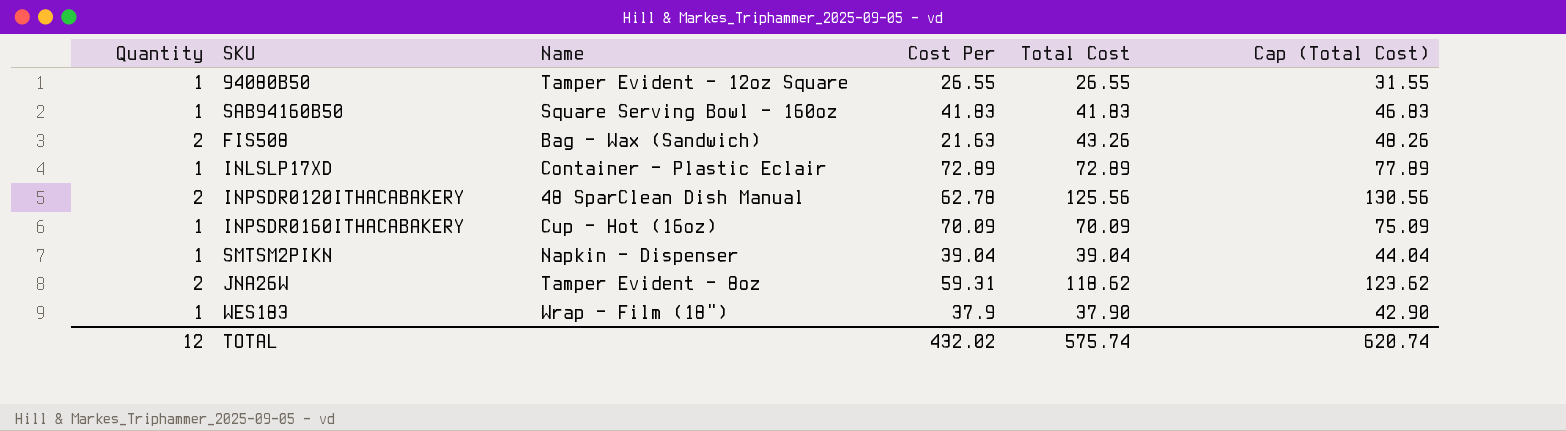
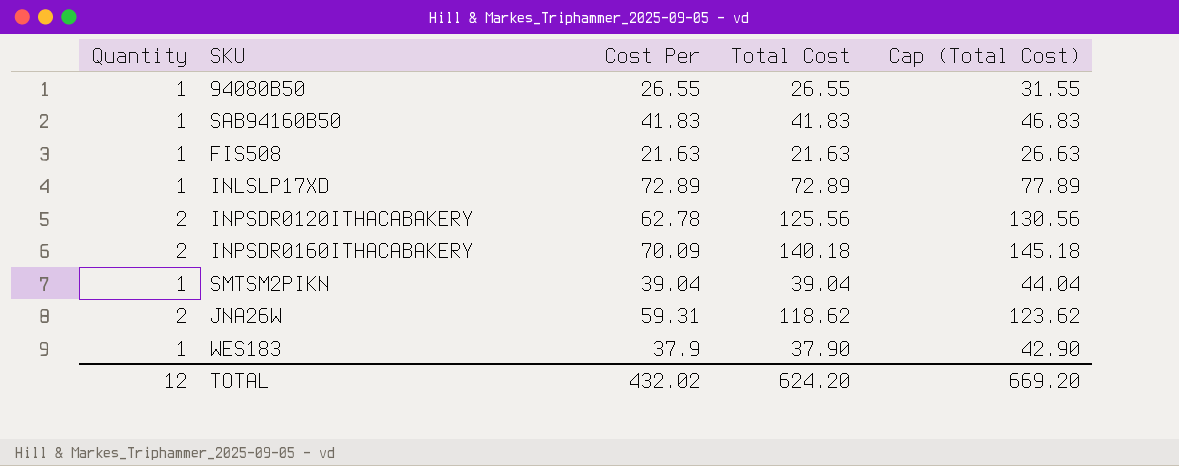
column Name | position: 3 -> none
FIS508 | Quantity: 2 -> 1
FIS508 | Total Cost: 43.26 -> 21.63
FIS508 | Cap (Total Cost): 48.26 -> 26.63
INPSDR0160ITHACABAKERY | Quantity: 1 -> 2
INPSDR0160ITHACABAKERY | Total Cost: 70.09 -> 140.18
INPSDR0160ITHACABAKERY | Cap (Total Cost): 75.09 -> 145.18
TOTAL | Total Cost: 575.74 -> 624.20
TOTAL | Cap (Total Cost): 620.74 -> 669.20

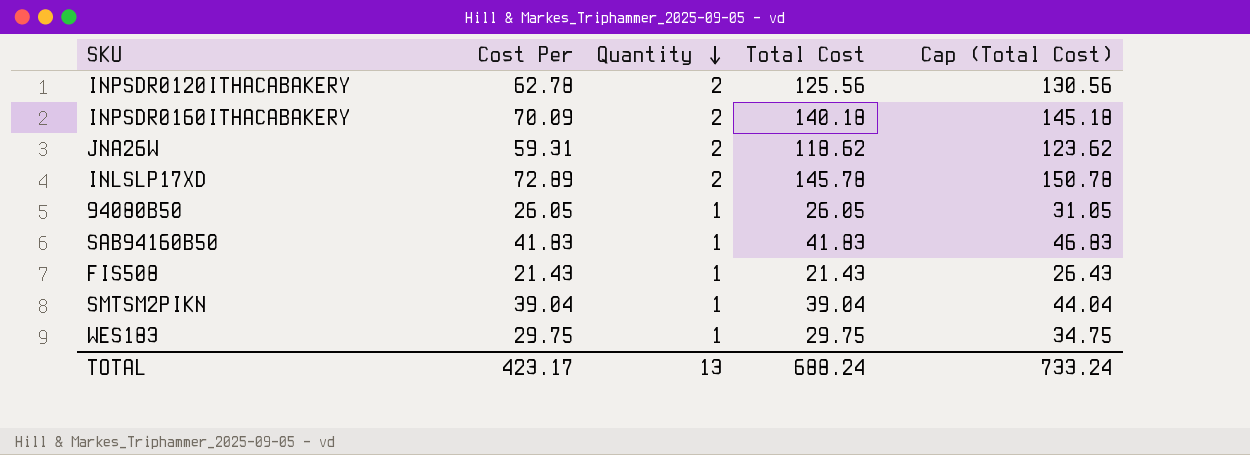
row order: none -> Quantity descending
column Quantity | position: 1 -> 3
INLSLP17XD | Quantity: 1 -> 2
INLSLP17XD | Total Cost: 72.89 -> 145.78
INLSLP17XD | Cap (Total Cost): 77.89 -> 150.78
94080B50 | Cost Per: 26.55 -> 26.05
94080B50 | Total Cost: 26.55 -> 26.05
94080B50 | Cap (Total Cost): 31.55 -> 31.05
FIS508 | Cost Per: 21.63 -> 21.43
FIS508 | Total Cost: 21.63 -> 21.43
FIS508 | Cap (Total Cost): 26.63 -> 26.43
WES183 | Cost Per: 37.9 -> 29.75
WES183 | Total Cost: 37.90 -> 29.75
WES183 | Cap (Total Cost): 42.90 -> 34.75
TOTAL | Cost Per: 432.02 -> 423.17
TOTAL | Quantity: 12 -> 13
TOTAL | Total Cost: 624.20 -> 688.24
TOTAL | Cap (Total Cost): 669.20 -> 733.24

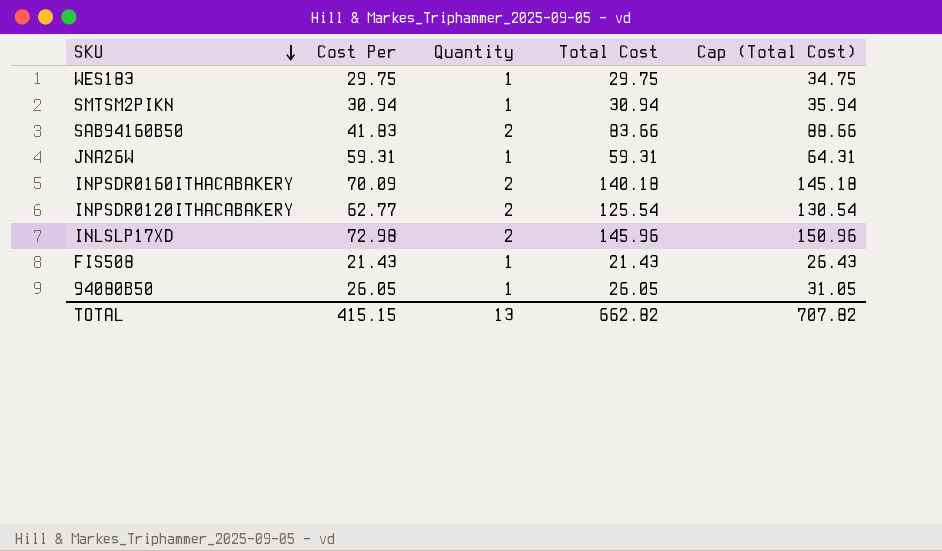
row order: Quantity descending -> SKU descending
SMTSM2PIKN | Cost Per: 39.04 -> 30.94
SMTSM2PIKN | Total Cost: 39.04 -> 30.94
SMTSM2PIKN | Cap (Total Cost): 44.04 -> 35.94
SAB94160B50 | Quantity: 1 -> 2
SAB94160B50 | Total Cost: 41.83 -> 83.66
SAB94160B50 | Cap (Total Cost): 46.83 -> 88.66
JNA26W | Quantity: 2 -> 1
JNA26W | Total Cost: 118.62 -> 59.31
JNA26W | Cap (Total Cost): 123.62 -> 64.31
INPSDR0120ITHACABAKERY | Cost Per: 62.78 -> 62.77
INPSDR0120ITHACABAKERY | Total Cost: 125.56 -> 125.54
INPSDR0120ITHACABAKERY | Cap (Total Cost): 130.56 -> 130.54
INLSLP17XD | Cost Per: 72.89 -> 72.98
INLSLP17XD | Total Cost: 145.78 -> 145.96
INLSLP17XD | Cap (Total Cost): 150.78 -> 150.96
TOTAL | Cost Per: 423.17 -> 415.15
TOTAL | Total Cost: 688.24 -> 662.82
TOTAL | Cap (Total Cost): 733.24 -> 707.82

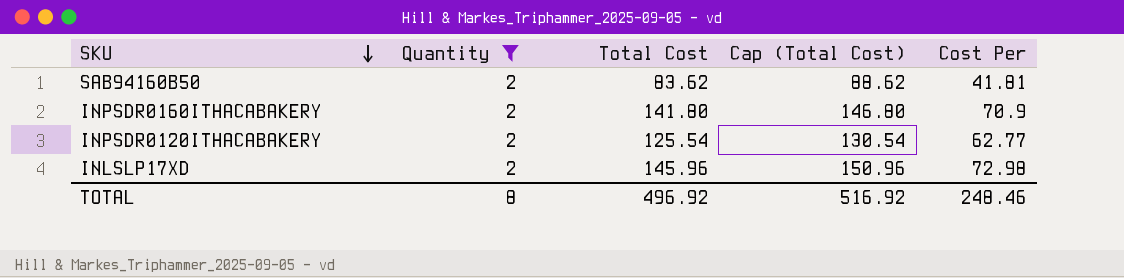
filter: none -> Quantity = 2
column Cost Per | position: 2 -> 5
SAB94160B50 | Total Cost: 83.66 -> 83.62
SAB94160B50 | Cap (Total Cost): 88.66 -> 88.62
SAB94160B50 | Cost Per: 41.83 -> 41.81
INPSDR0160ITHACABAKERY | Total Cost: 140.18 -> 141.80
INPSDR0160ITHACABAKERY | Cap (Total Cost): 145.18 -> 146.80
INPSDR0160ITHACABAKERY | Cost Per: 70.09 -> 70.9
TOTAL | Quantity: 13 -> 8
TOTAL | Total Cost: 662.82 -> 496.92
TOTAL | Cap (Total Cost): 707.82 -> 516.92
TOTAL | Cost Per: 415.15 -> 248.46

